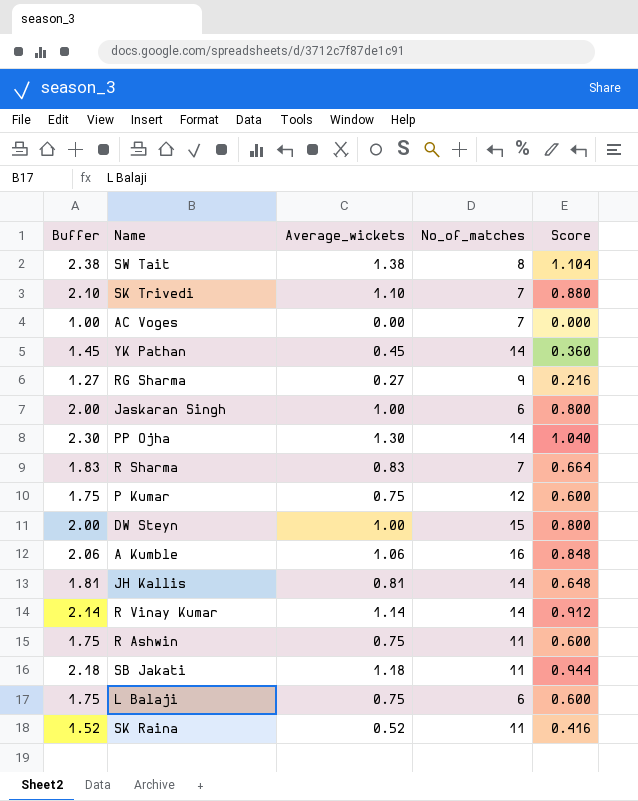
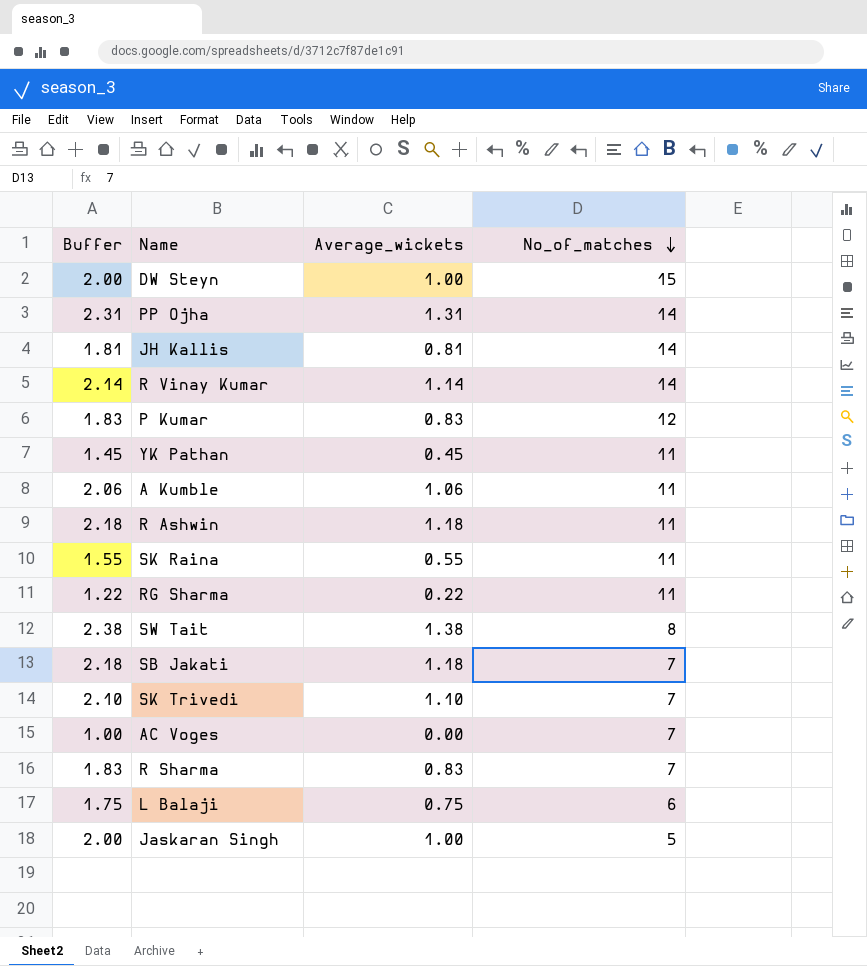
row order: none -> No_of_matches descending
column Score | formula: [Average_wickets] * 0.8 -> none
PP Ojha | Buffer: 2.30 -> 2.31
PP Ojha | Average_wickets: 1.30 -> 1.31
P Kumar | Buffer: 1.75 -> 1.83
P Kumar | Average_wickets: 0.75 -> 0.83
YK Pathan | No_of_matches: 14 -> 11
A Kumble | No_of_matches: 16 -> 11
R Ashwin | Buffer: 1.75 -> 2.18
R Ashwin | Average_wickets: 0.75 -> 1.18
SK Raina | Buffer: 1.52 -> 1.55
SK Raina | Average_wickets: 0.52 -> 0.55
RG Sharma | Buffer: 1.27 -> 1.22
RG Sharma | Average_wickets: 0.27 -> 0.22
RG Sharma | No_of_matches: 9 -> 11
SB Jakati | No_of_matches: 11 -> 7
Jaskaran Singh | No_of_matches: 6 -> 5

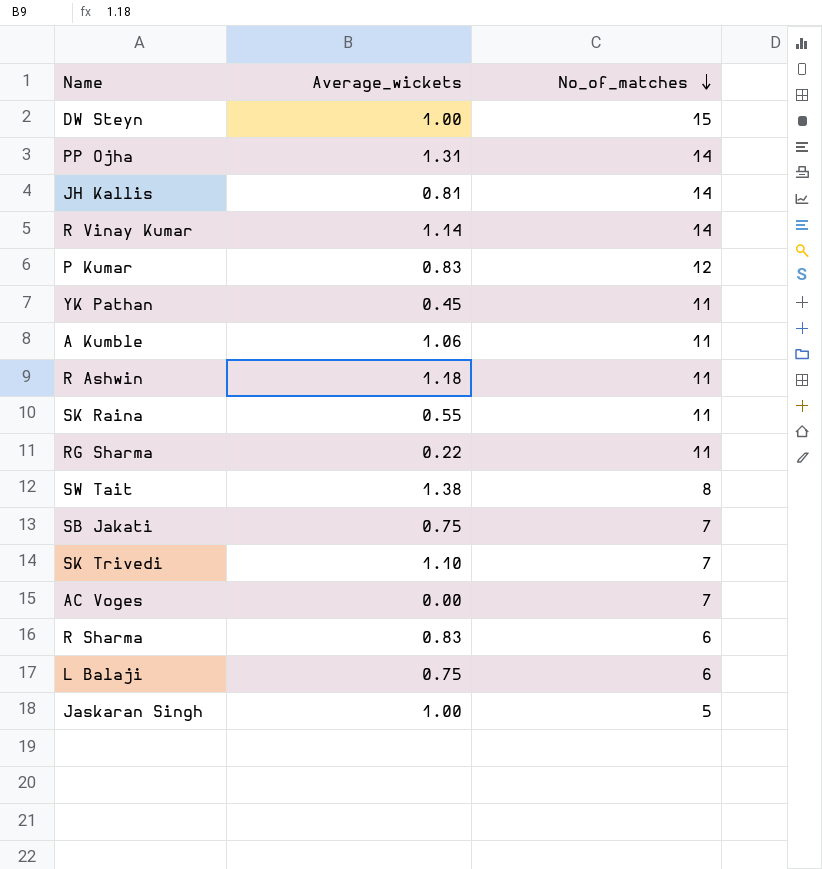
column Buffer | formula: [Average_wickets] + 1 -> none
SB Jakati | Average_wickets: 1.18 -> 0.75
R Sharma | No_of_matches: 7 -> 6

